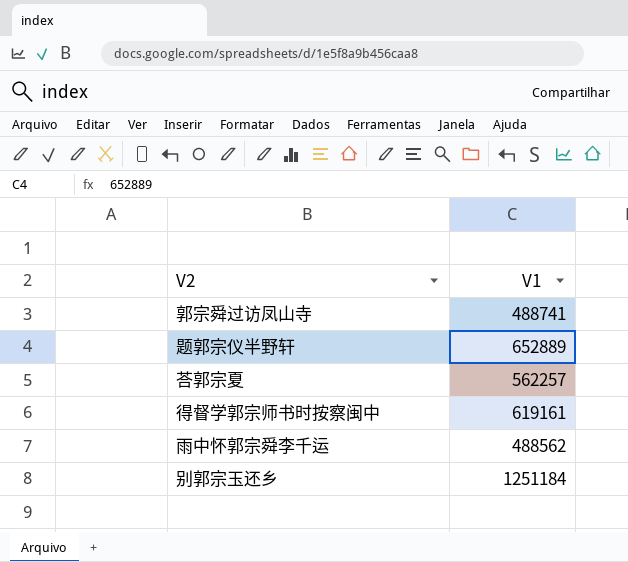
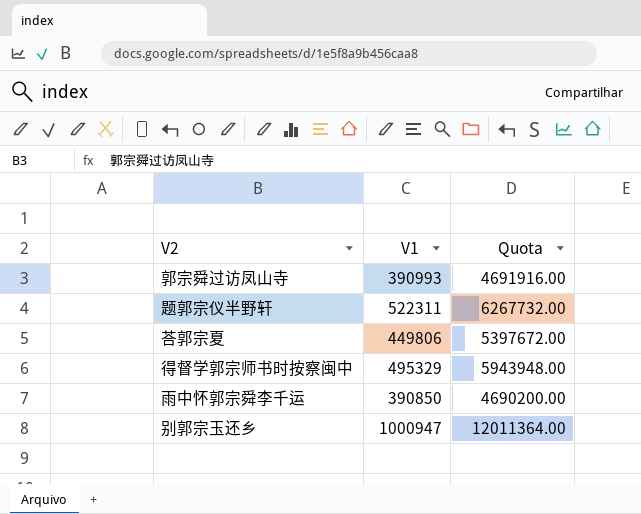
column Quota | formula: none -> [V1] * 12
郭宗舜过访凤山寺 | V1: 488741 -> 390993
题郭宗仪半野轩 | V1: 652889 -> 522311
荅郭宗夏 | V1: 562257 -> 449806
得督学郭宗师书时按察闽中 | V1: 619161 -> 495329
雨中怀郭宗舜李千运 | V1: 488562 -> 390850
别郭宗玉还乡 | V1: 1251184 -> 1000947

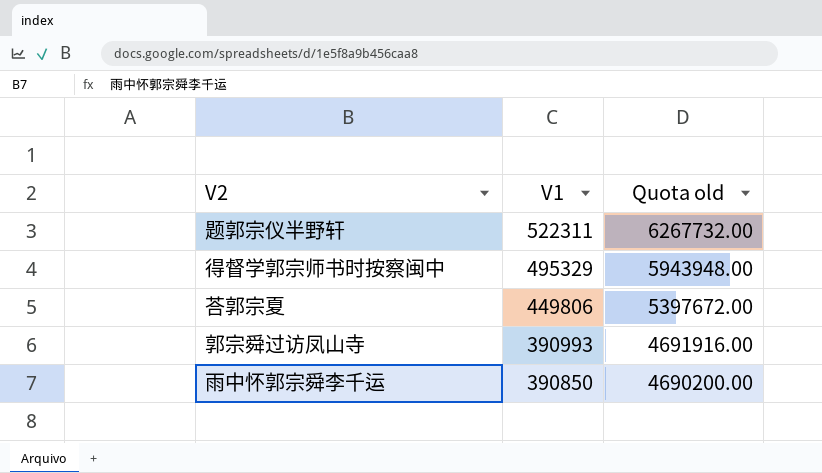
row order: none -> V1 descending
column name: Quota -> Quota old
row 别郭宗玉还乡: 1000947 | 12011364.00 -> none

